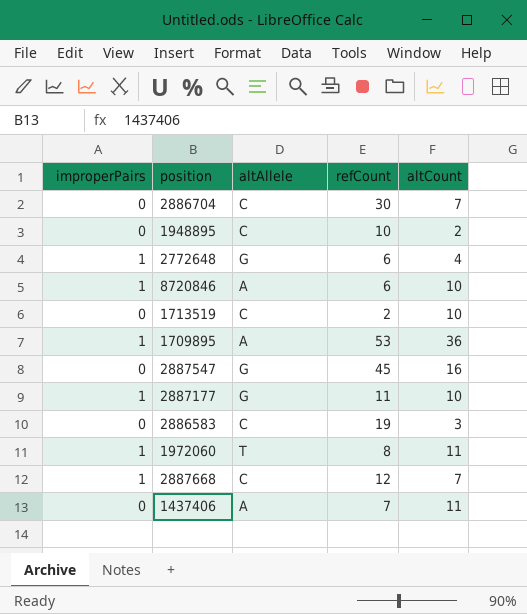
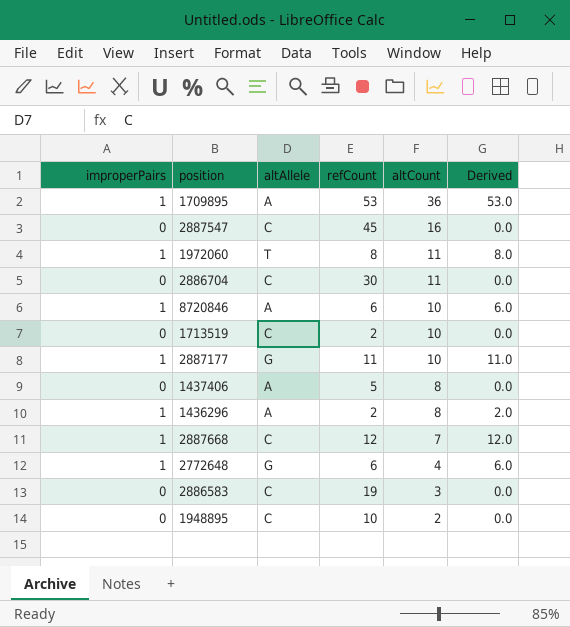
row order: none -> altCount descending
column Derived | formula: none -> [improperPairs] * [refCount]
2887547 | altAllele: G -> C
2886704 | altCount: 7 -> 11
1437406 | refCount: 7 -> 5
1437406 | altCount: 11 -> 8
row 1436296: none -> 1 | A | 2 | 8 | 2.0

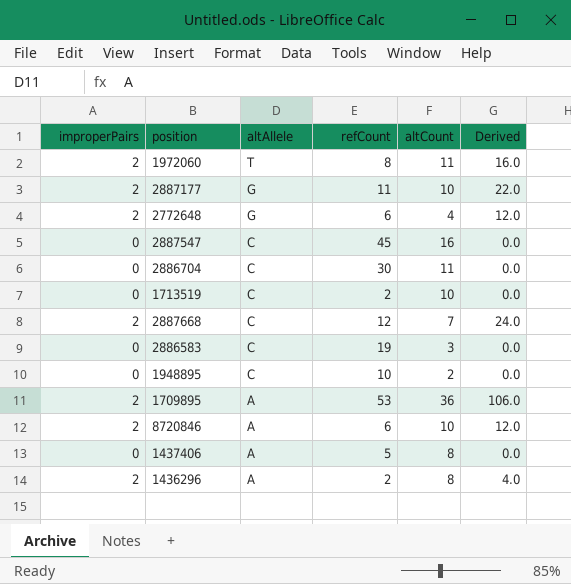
row order: altCount descending -> altAllele descending
1972060 | improperPairs: 1 -> 2
1972060 | Derived: 8.0 -> 16.0
2887177 | improperPairs: 1 -> 2
2887177 | Derived: 11.0 -> 22.0
2772648 | improperPairs: 1 -> 2
2772648 | Derived: 6.0 -> 12.0
2887668 | improperPairs: 1 -> 2
2887668 | Derived: 12.0 -> 24.0
1709895 | improperPairs: 1 -> 2
1709895 | Derived: 53.0 -> 106.0
8720846 | improperPairs: 1 -> 2
8720846 | Derived: 6.0 -> 12.0
1436296 | improperPairs: 1 -> 2
1436296 | Derived: 2.0 -> 4.0

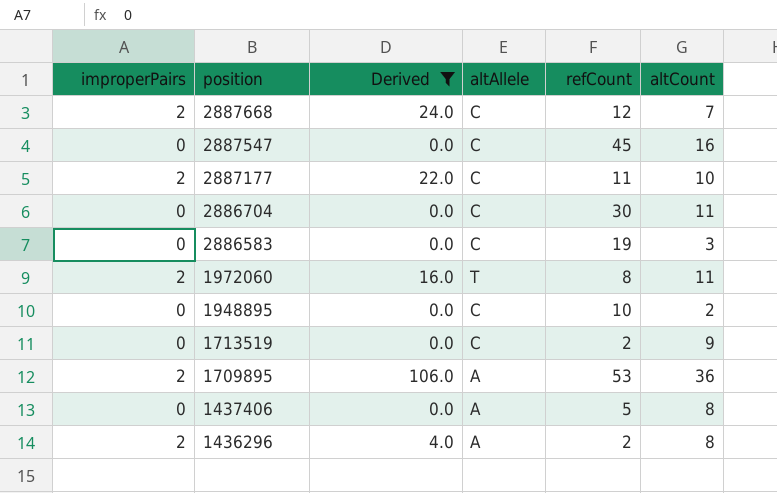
filter: none -> Derived != 12.0
row order: altAllele descending -> position descending
column Derived | position: 6 -> 3
2887177 | altAllele: G -> C
1713519 | altCount: 10 -> 9

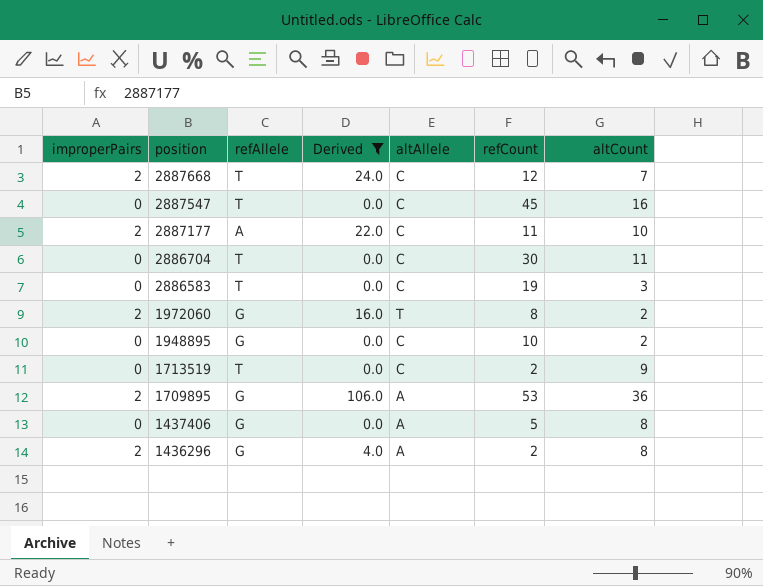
column refAllele | position: none -> 3
1972060 | altCount: 11 -> 2

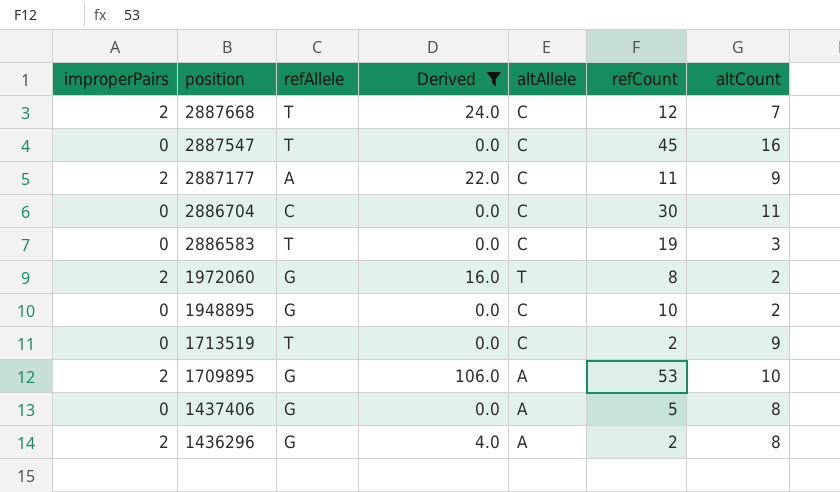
2887177 | altCount: 10 -> 9
2886704 | refAllele: T -> C
1709895 | altCount: 36 -> 10

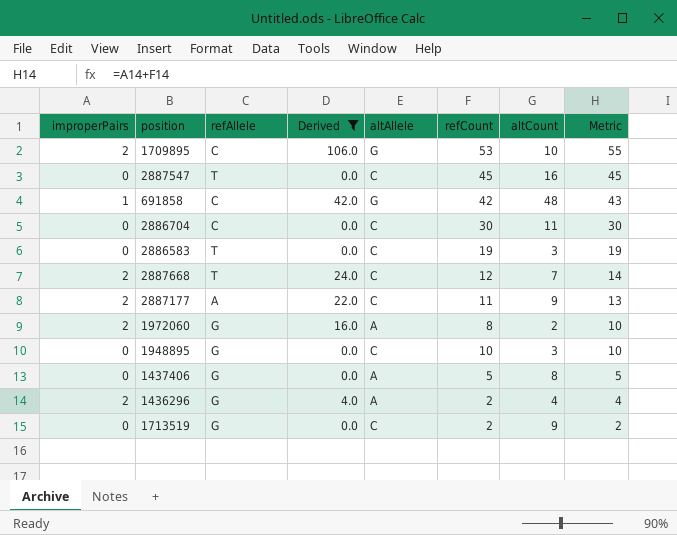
row order: position descending -> Metric descending
column Metric | formula: none -> [improperPairs] + [refCount]
1709895 | refAllele: G -> C
1709895 | altAllele: A -> G
row 691858: none -> 1 | C | 42.0 | G | 42 | 48 | 43
1972060 | altAllele: T -> A
1948895 | altCount: 2 -> 3
1436296 | altCount: 8 -> 4
1713519 | refAllele: T -> G

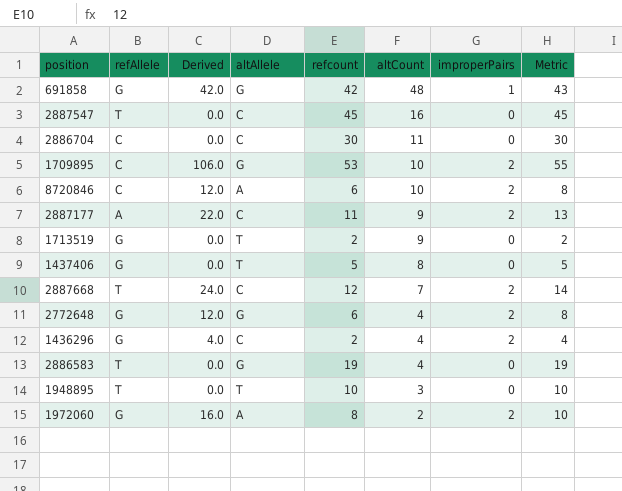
filter: Derived != 12.0 -> none
row order: Metric descending -> altCount descending
column name: refCount -> refcount
column improperPairs | position: 1 -> 7
691858 | refAllele: C -> G
1713519 | altAllele: C -> T
1437406 | altAllele: A -> T
1436296 | altAllele: A -> C
2886583 | altAllele: C -> G
2886583 | altCount: 3 -> 4
1948895 | refAllele: G -> T
1948895 | altAllele: C -> T

